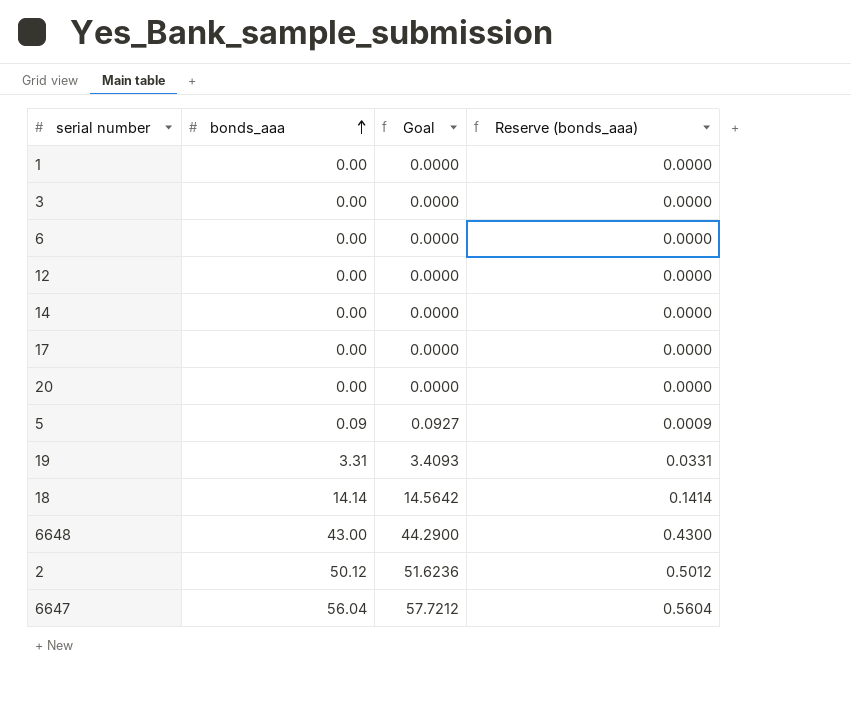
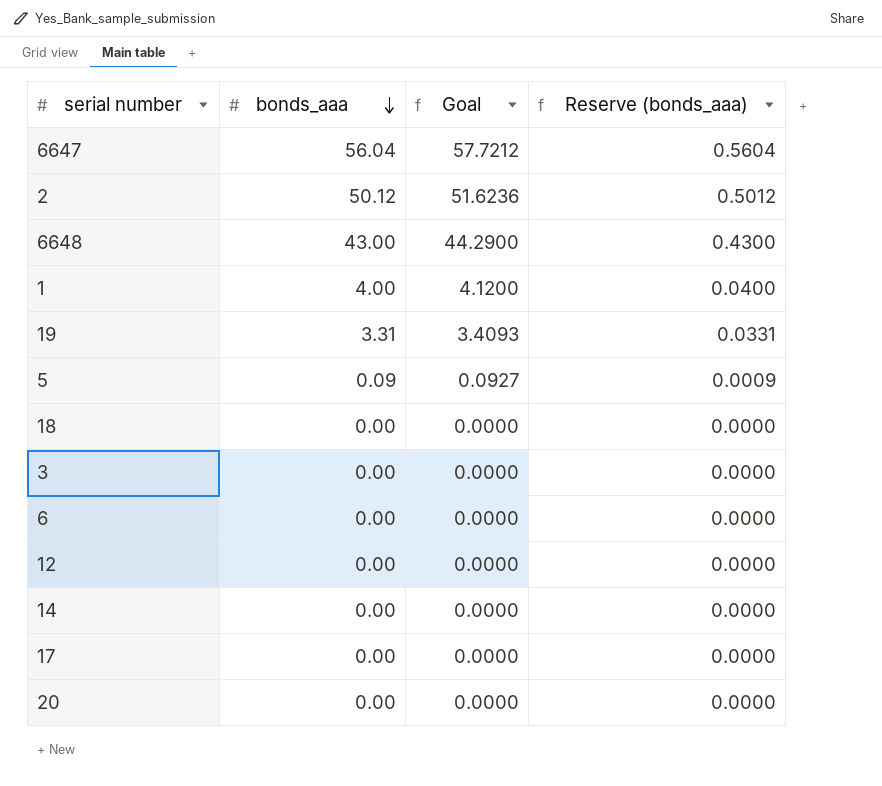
row order: bonds_aaa ascending -> bonds_aaa descending
1 | bonds_aaa: 0.00 -> 4.00
1 | Goal: 0.0000 -> 4.1200
1 | Reserve (bonds_aaa): 0.0000 -> 0.0400
18 | bonds_aaa: 14.14 -> 0.00
18 | Goal: 14.5642 -> 0.0000
18 | Reserve (bonds_aaa): 0.1414 -> 0.0000

